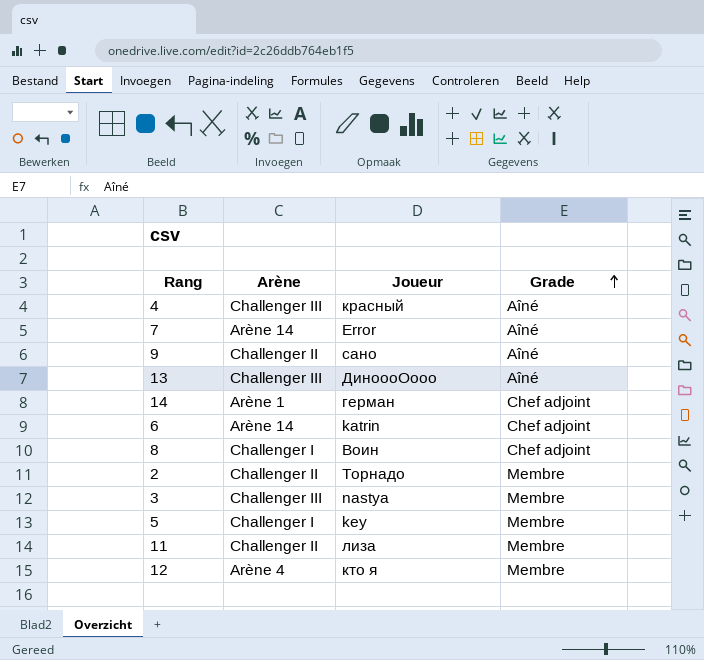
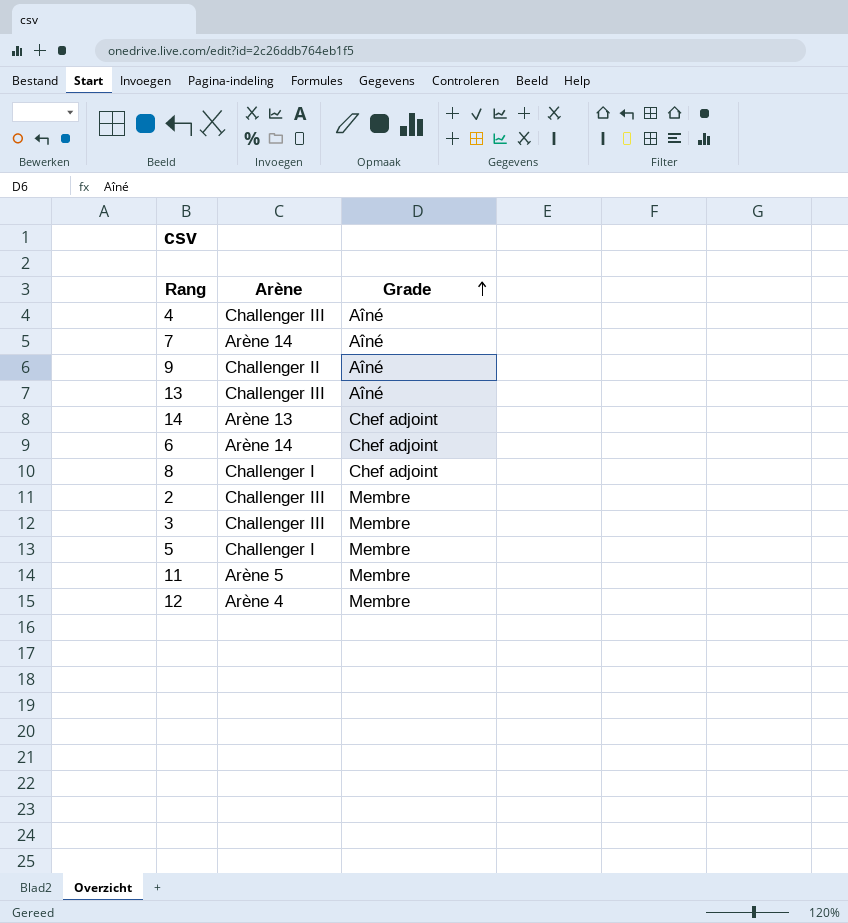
column Joueur | position: 3 -> none
14 | Arène: Arène 1 -> Arène 13
2 | Arène: Challenger II -> Challenger III
11 | Arène: Challenger II -> Arène 5

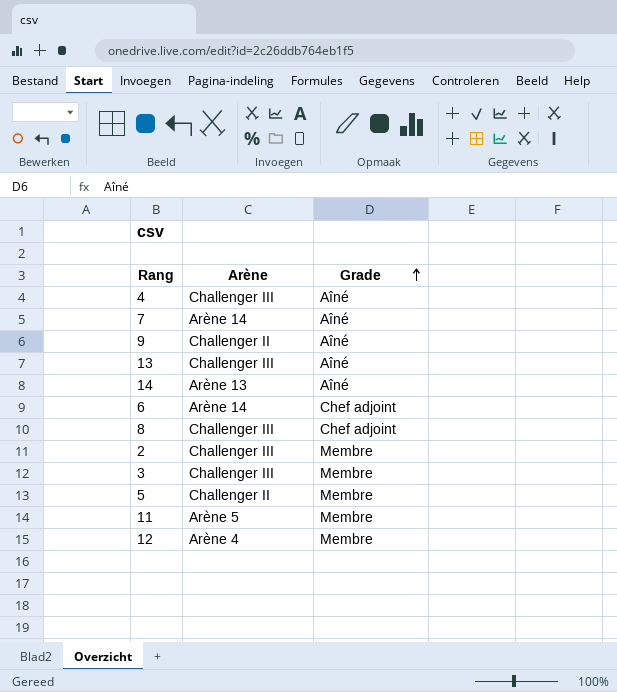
14 | Grade: Chef adjoint -> Aîné
8 | Arène: Challenger I -> Challenger III
5 | Arène: Challenger I -> Challenger II

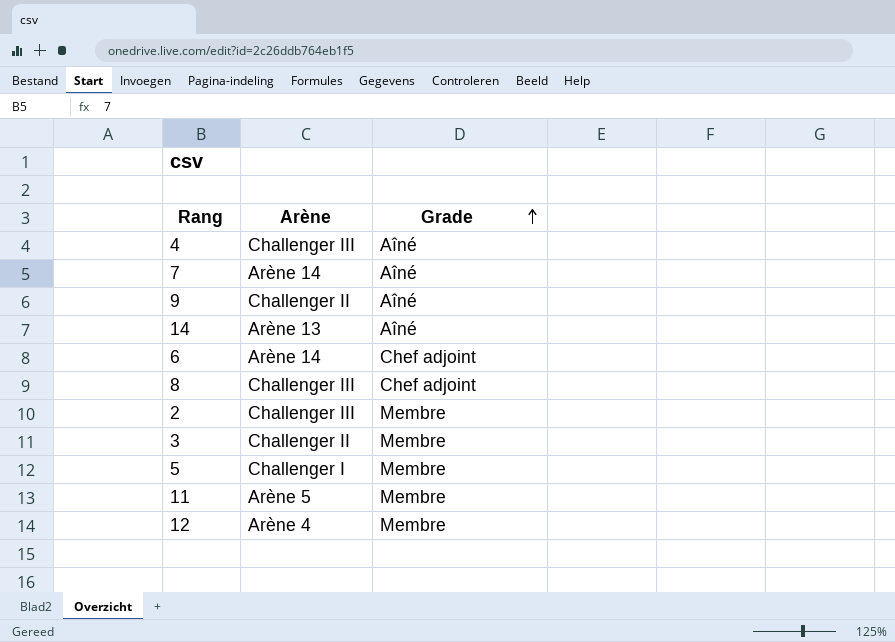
row 13: Challenger III | Aîné -> none
3 | Arène: Challenger III -> Challenger II
5 | Arène: Challenger II -> Challenger I

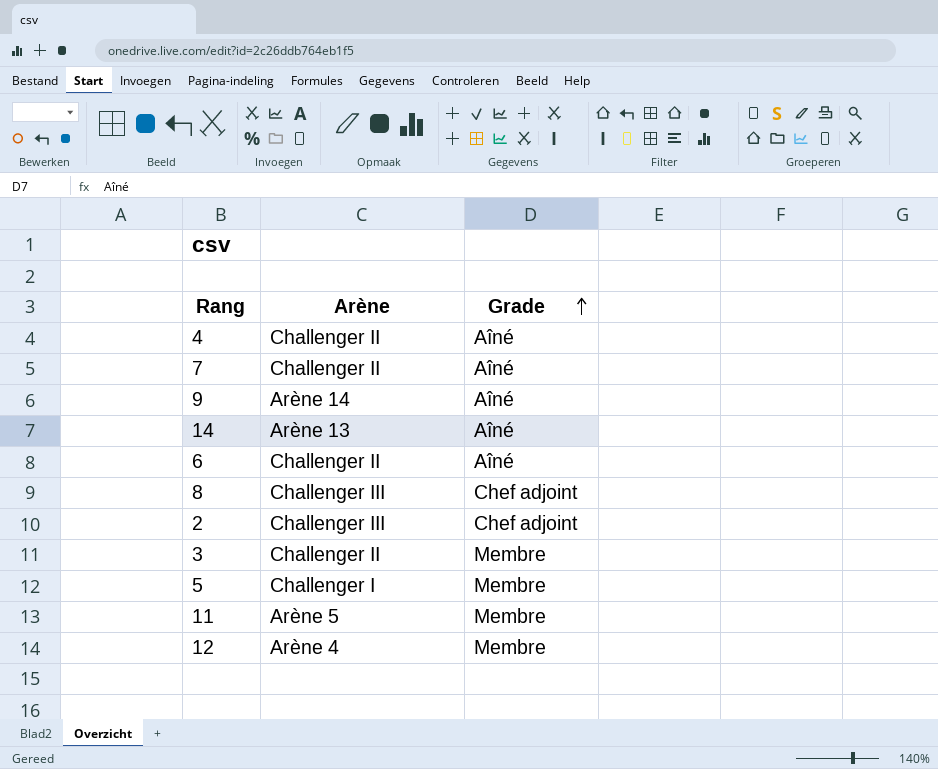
4 | Arène: Challenger III -> Challenger II
7 | Arène: Arène 14 -> Challenger II
9 | Arène: Challenger II -> Arène 14
6 | Arène: Arène 14 -> Challenger II
6 | Grade: Chef adjoint -> Aîné
2 | Grade: Membre -> Chef adjoint

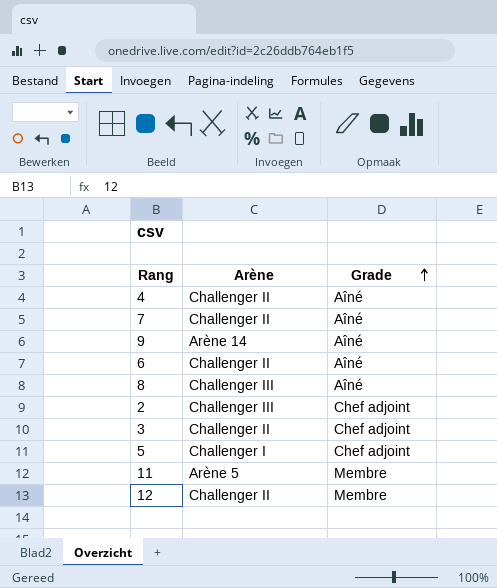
row 14: Arène 13 | Aîné -> none
8 | Grade: Chef adjoint -> Aîné
3 | Grade: Membre -> Chef adjoint
5 | Grade: Membre -> Chef adjoint
12 | Arène: Arène 4 -> Challenger II

